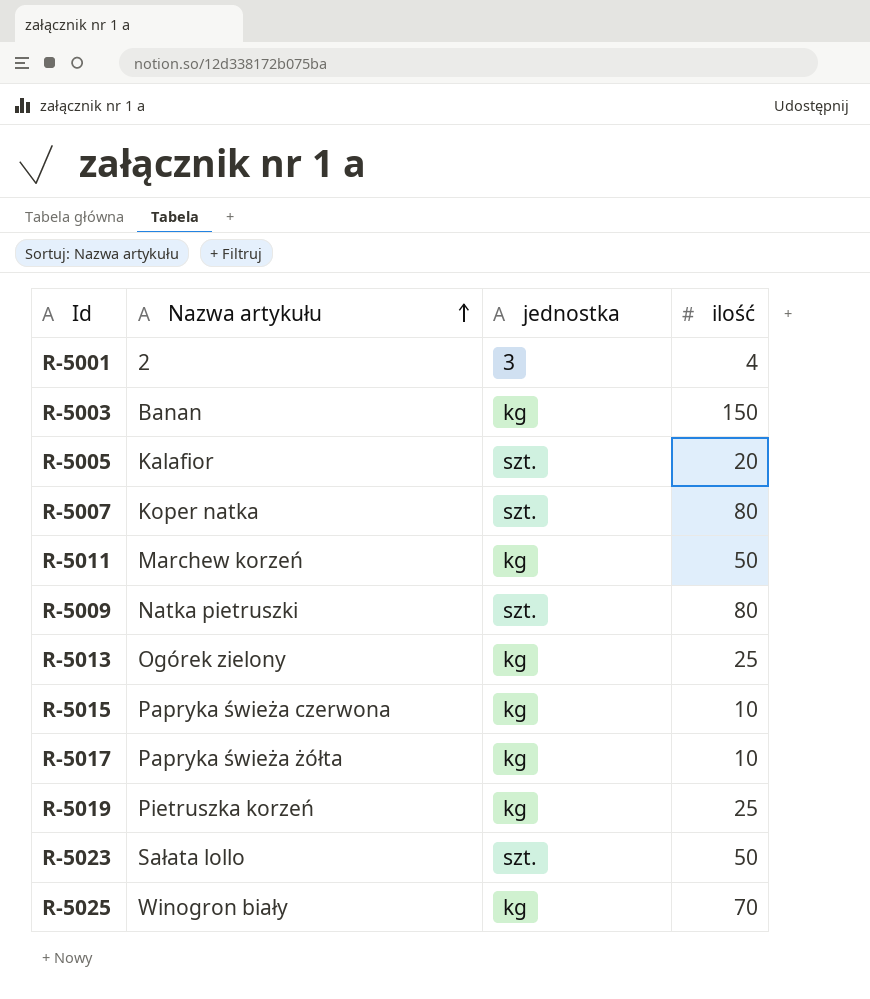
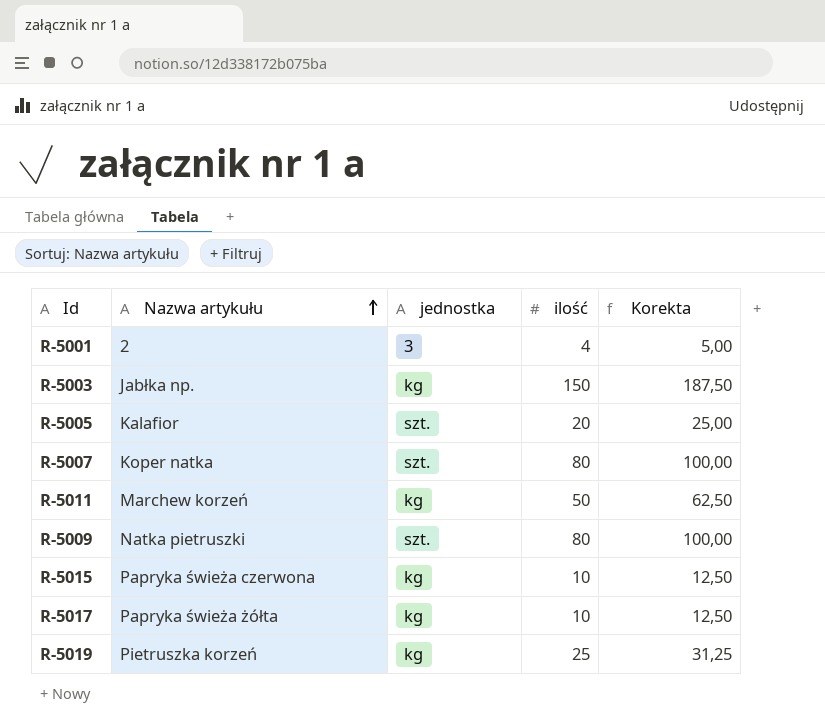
column Korekta | formula: none -> [ilość] * 1,25
row R-5013: Ogórek zielony | kg | 25 -> none
row R-5023: Sałata lollo | szt. | 50 -> none
row R-5025: Winogron biały | kg | 70 -> none
R-5003 | Nazwa artykułu: Banan -> Jabłka np.

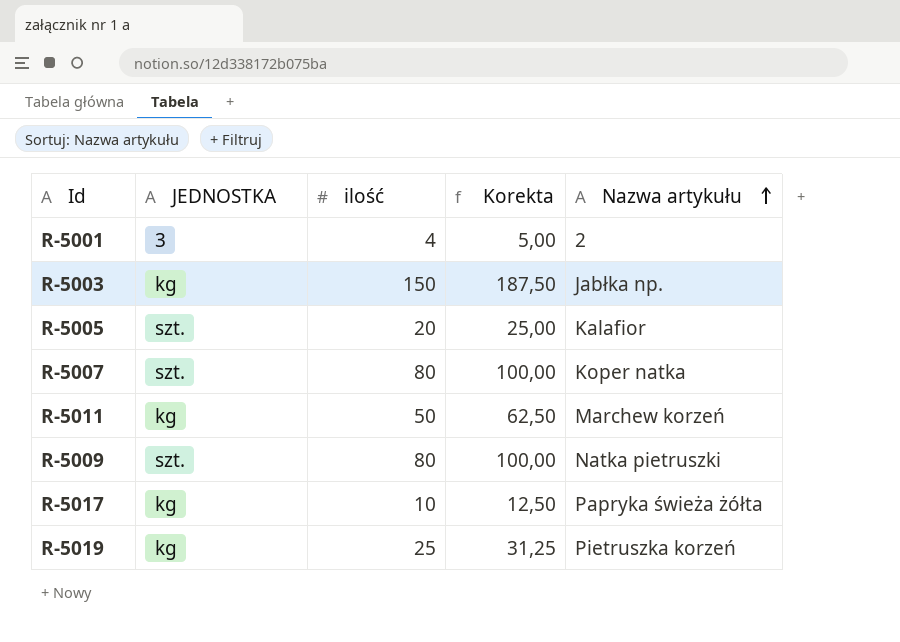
column name: jednostka -> JEDNOSTKA
column Nazwa artykułu | position: 2 -> 5
row R-5015: Papryka świeża czerwona | kg | 10 | 12,50 -> none

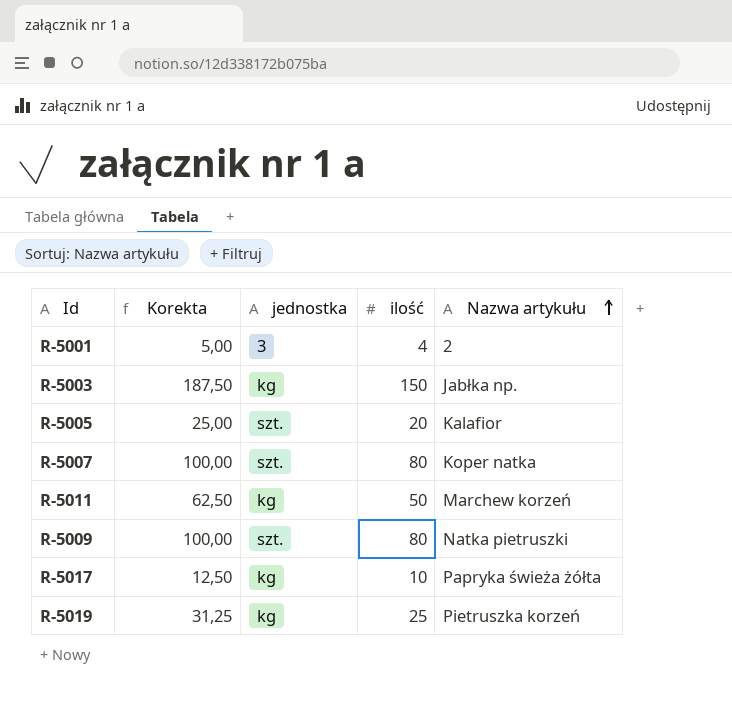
column Korekta | position: 4 -> 2
column name: JEDNOSTKA -> jednostka

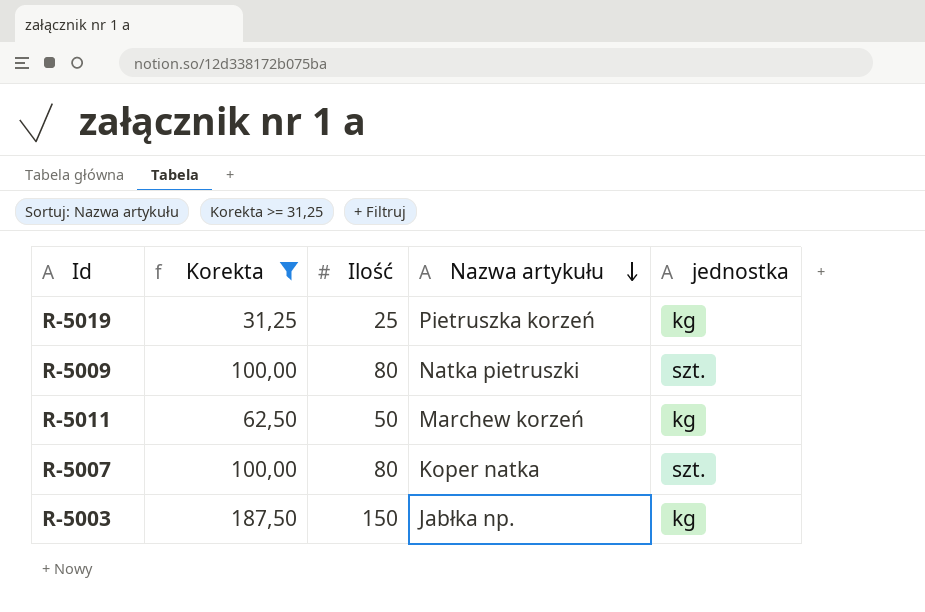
filter: none -> Korekta >= 31,25
row order: Nazwa artykułu ascending -> Nazwa artykułu descending
column name: ilość -> Ilość
column jednostka | position: 3 -> 5

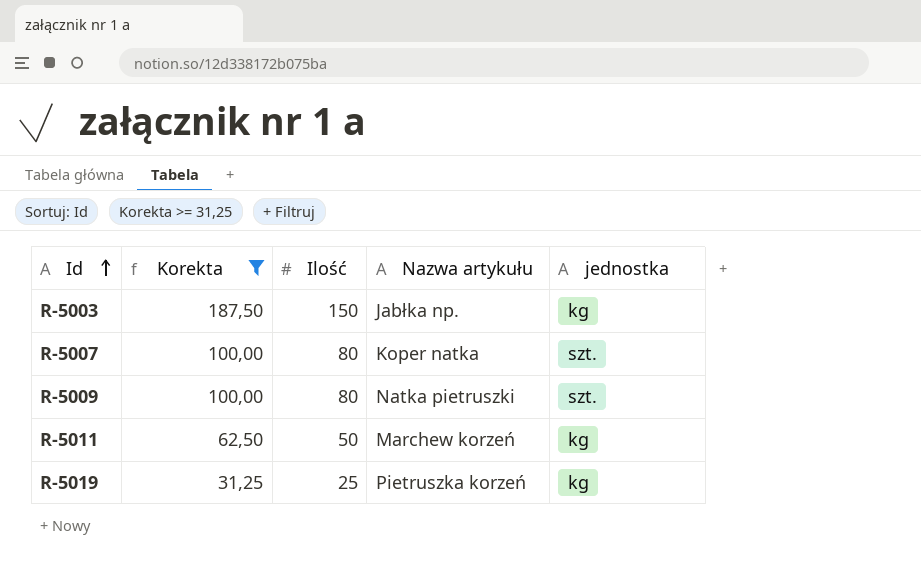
row order: Nazwa artykułu descending -> Id ascending

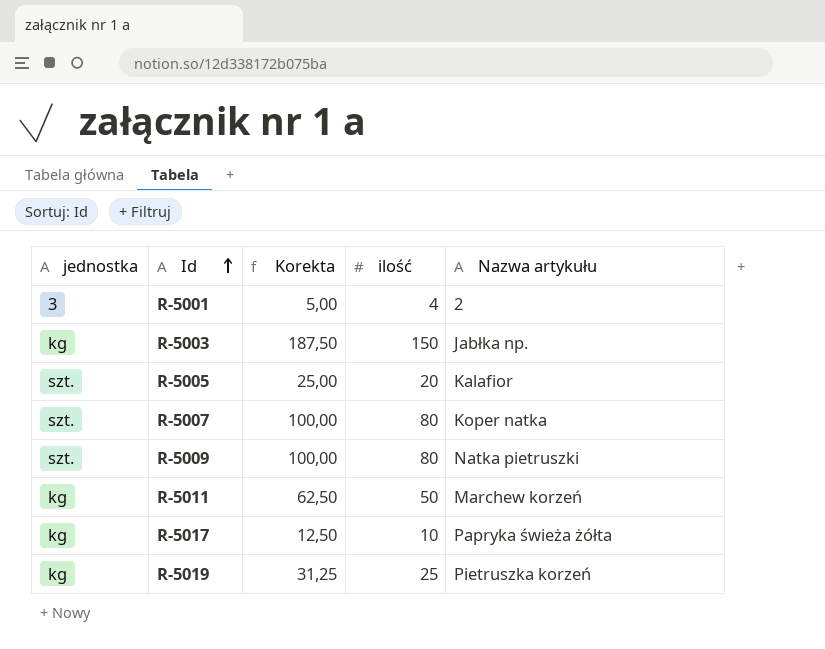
filter: Korekta >= 31,25 -> none
column jednostka | position: 5 -> 1
column name: Ilość -> ilość

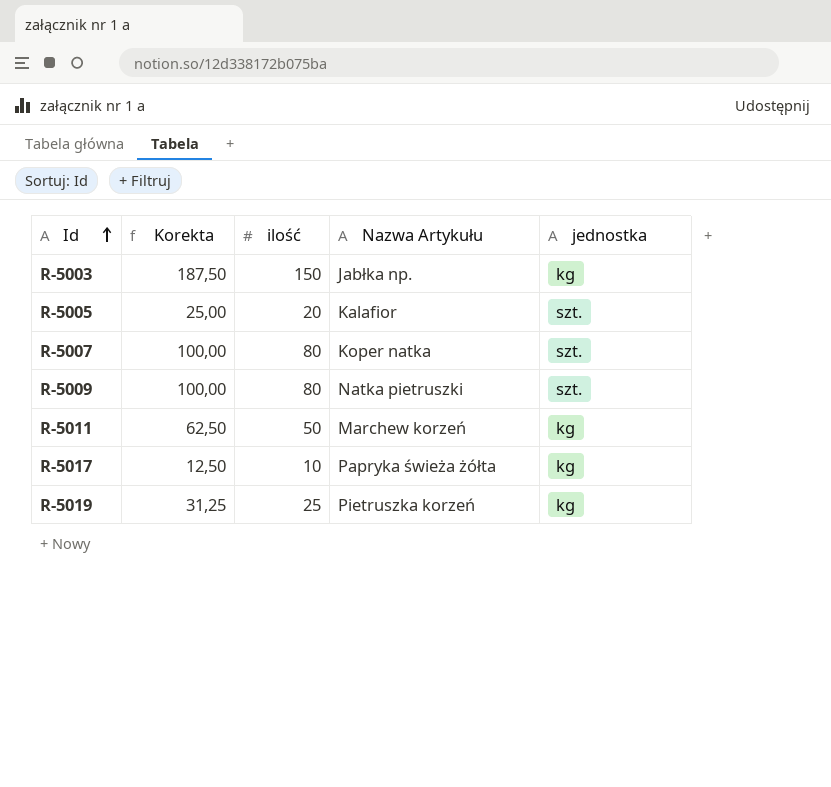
column name: Nazwa artykułu -> Nazwa Artykułu
column jednostka | position: 1 -> 5
row R-5001: 3 | 5,00 | 4 | 2 -> none

